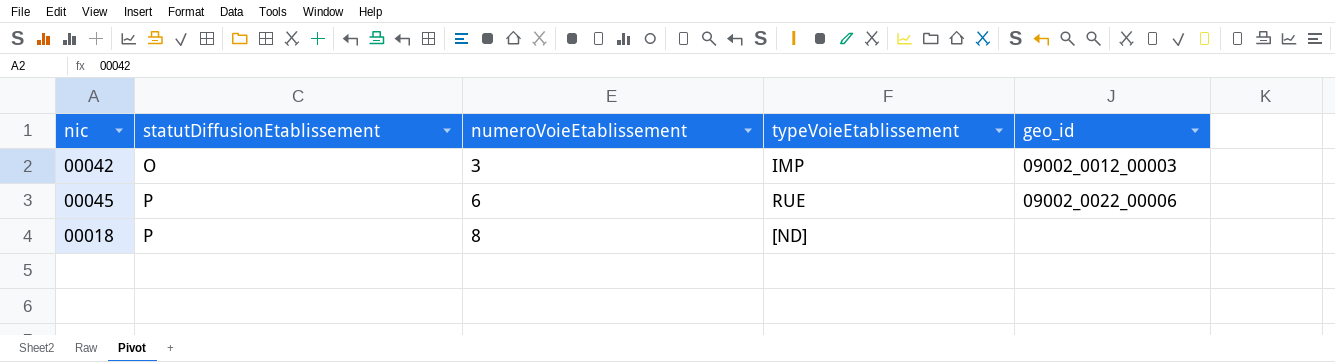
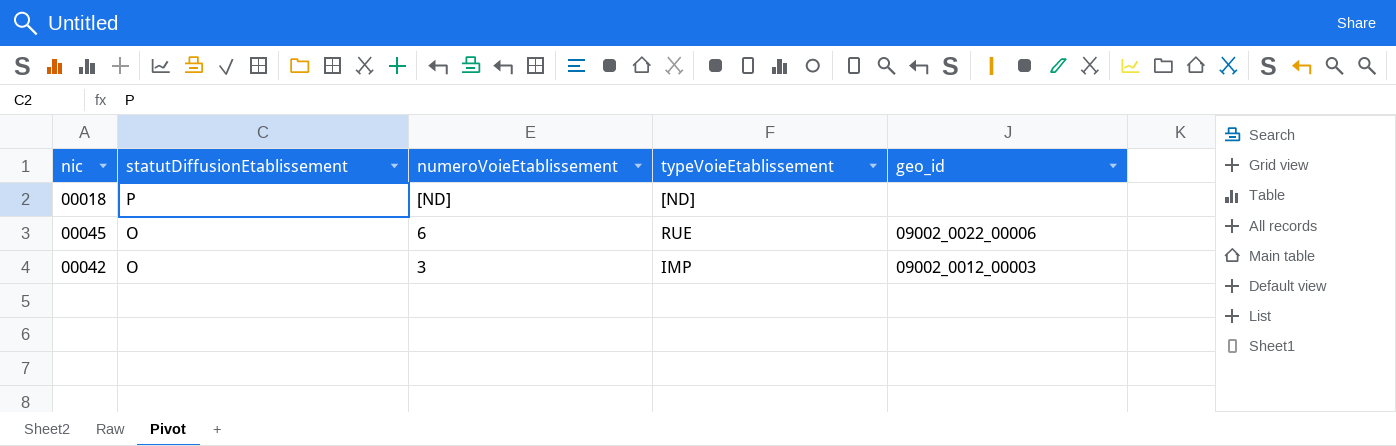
row order: statutDiffusionEtablissement ascending -> statutDiffusionEtablissement descending
00018 | numeroVoieEtablissement: 8 -> [ND]
00045 | statutDiffusionEtablissement: P -> O

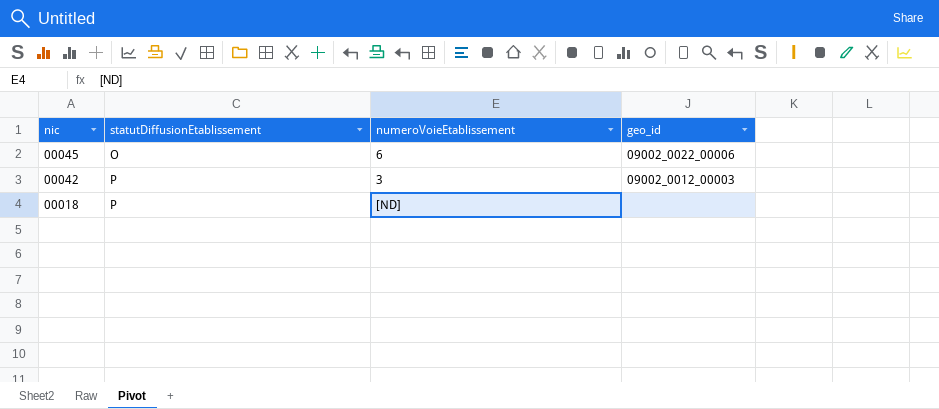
row order: statutDiffusionEtablissement descending -> nic descending
column typeVoieEtablissement | position: 4 -> none
00042 | statutDiffusionEtablissement: O -> P

